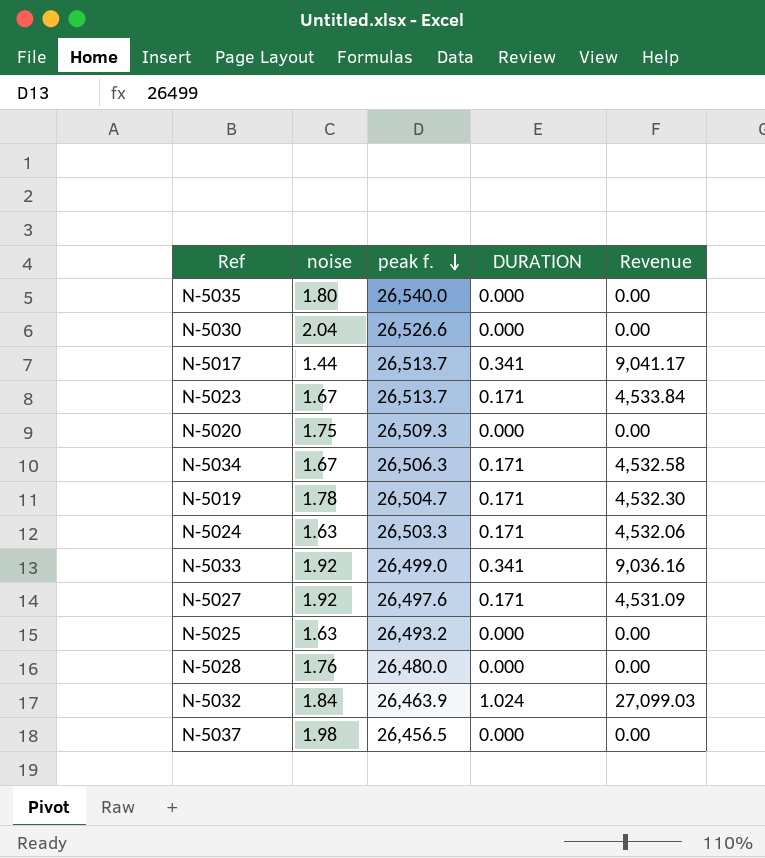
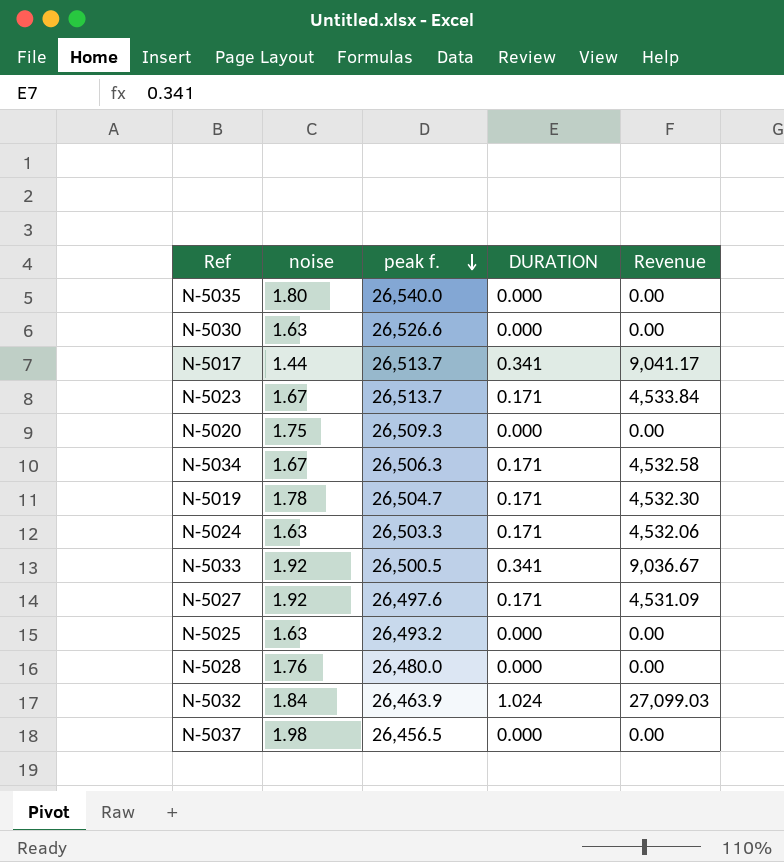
N-5030 | noise: 2.04 -> 1.63
N-5033 | peak f.: 26,499.0 -> 26,500.5
N-5033 | Revenue: 9,036.16 -> 9,036.67

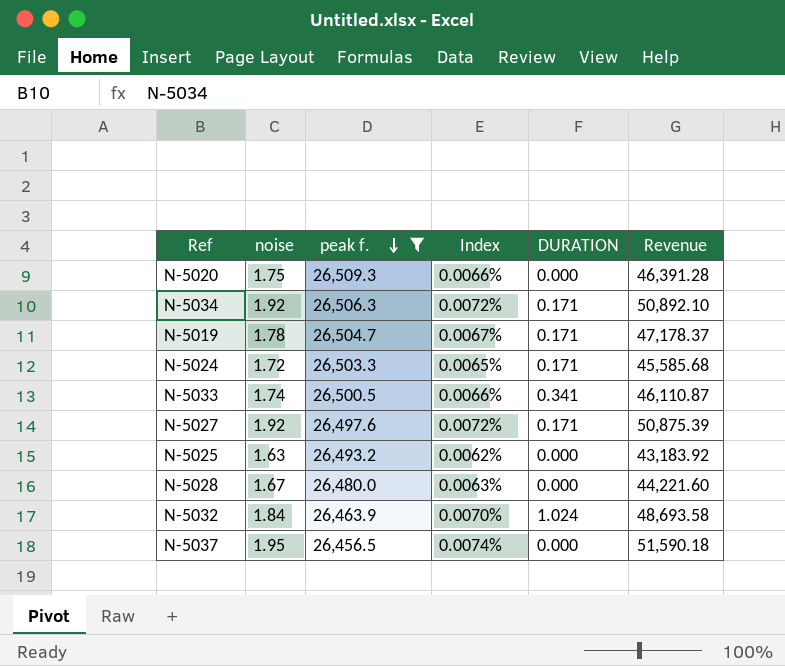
filter: none -> peak f. <= 26,509.3
column Index | formula: none -> [noise] / [peak f.]
column Revenue | formula: [peak f.] * [DURATION] -> [noise] * [peak f.]
N-5034 | noise: 1.67 -> 1.92
N-5024 | noise: 1.63 -> 1.72
N-5033 | noise: 1.92 -> 1.74
N-5028 | noise: 1.76 -> 1.67
N-5037 | noise: 1.98 -> 1.95

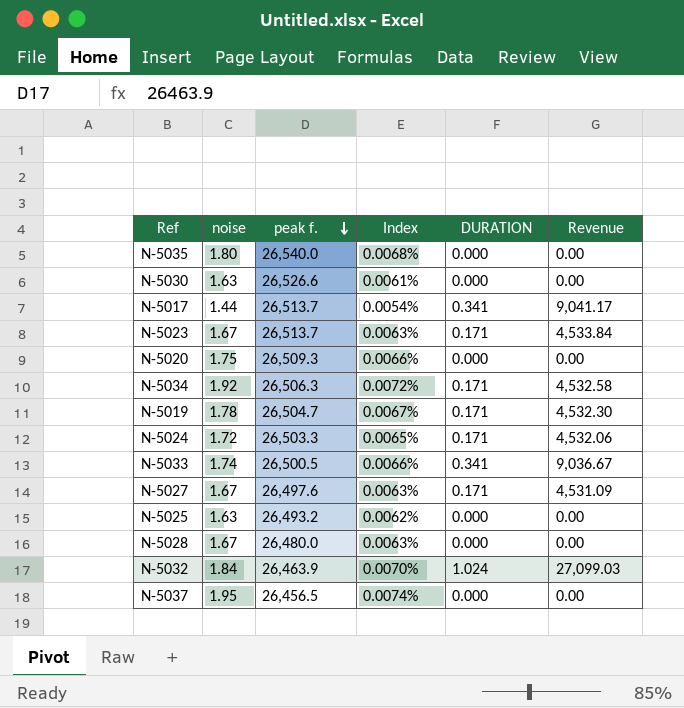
filter: peak f. <= 26,509.3 -> none
column Revenue | formula: [noise] * [peak f.] -> [peak f.] * [DURATION]
N-5027 | noise: 1.92 -> 1.67
N-5027 | Index: 0.0072% -> 0.0063%

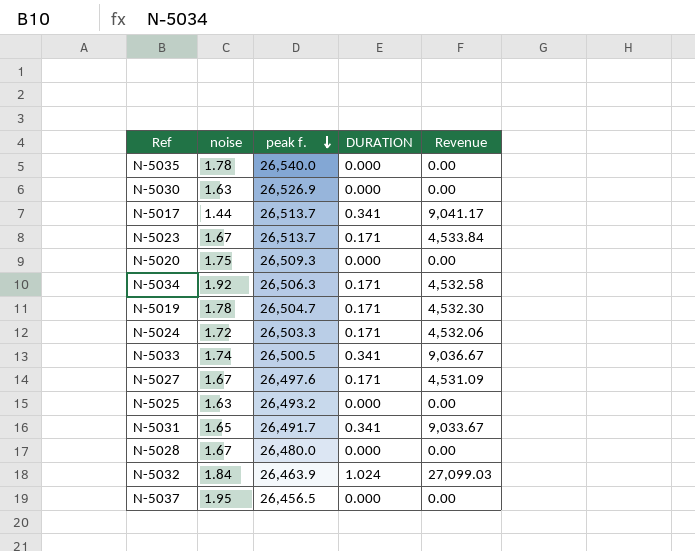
column Index | formula: [noise] / [peak f.] -> none
N-5035 | noise: 1.80 -> 1.78
N-5030 | peak f.: 26,526.6 -> 26,526.9
row N-5031: none -> 1.65 | 26,491.7 | 0.341 | 9,033.67

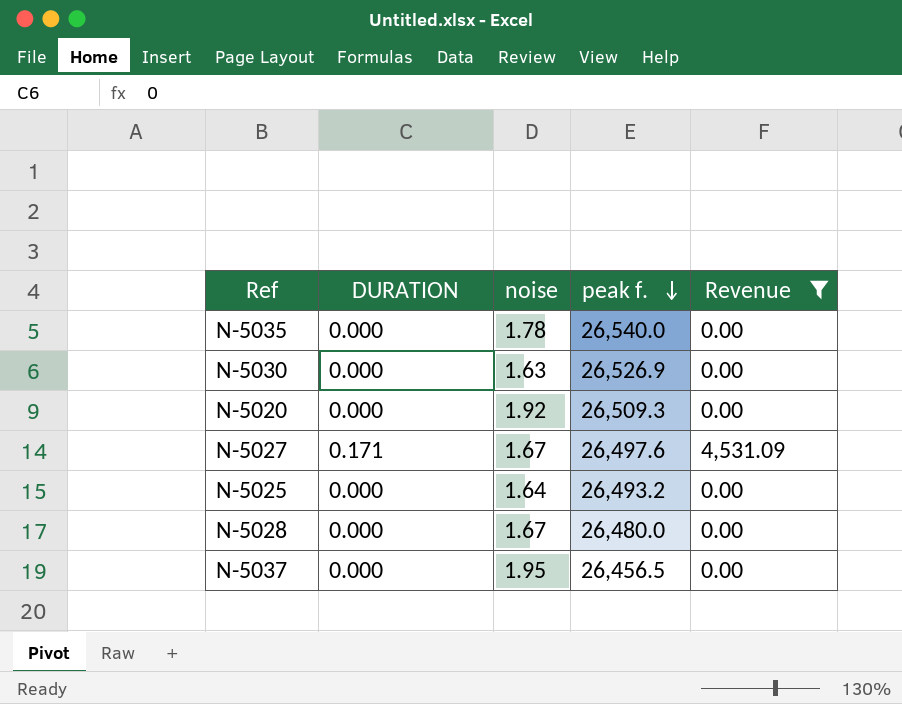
filter: none -> Revenue <= 4,531.09
column DURATION | position: 4 -> 2
N-5020 | noise: 1.75 -> 1.92
N-5025 | noise: 1.63 -> 1.64

